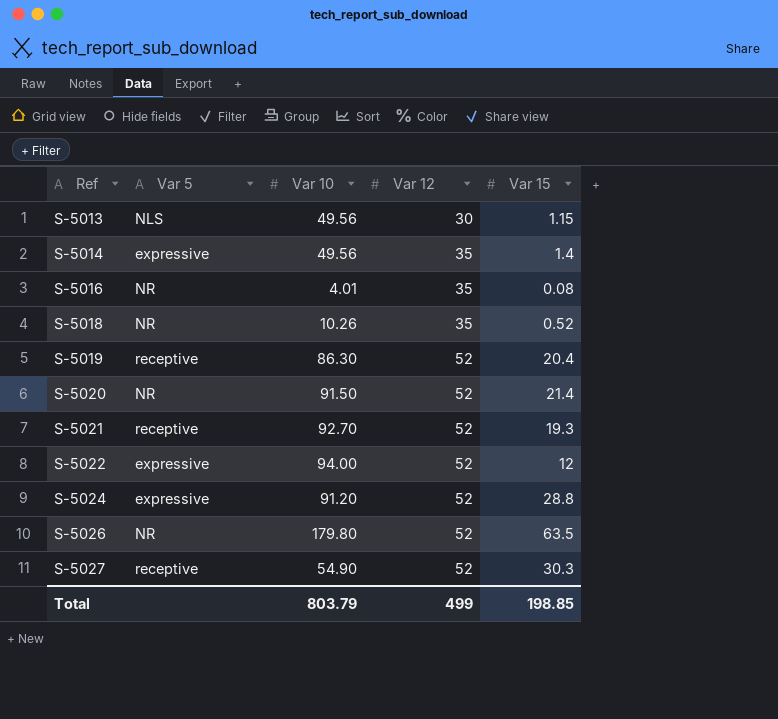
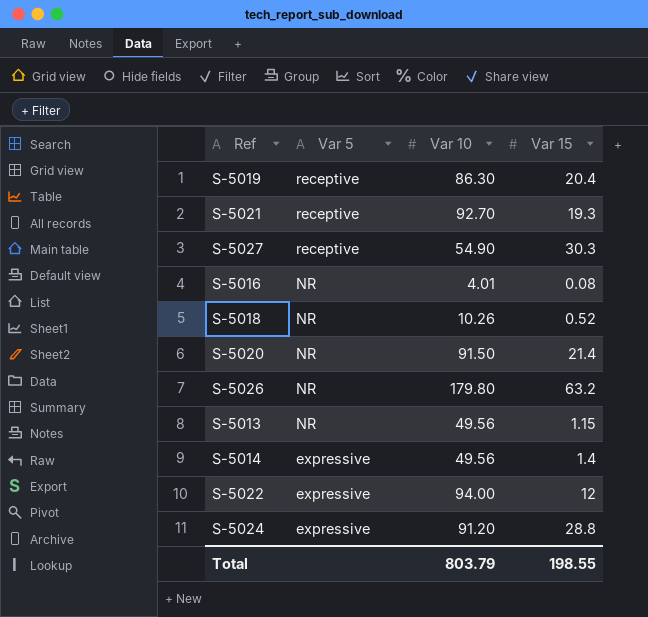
row order: Ref ascending -> Var 5 descending
column Var 12 | position: 4 -> none
S-5026 | Var 15: 63.5 -> 63.2
S-5013 | Var 5: NLS -> NR
Total | Var 15: 198.85 -> 198.55

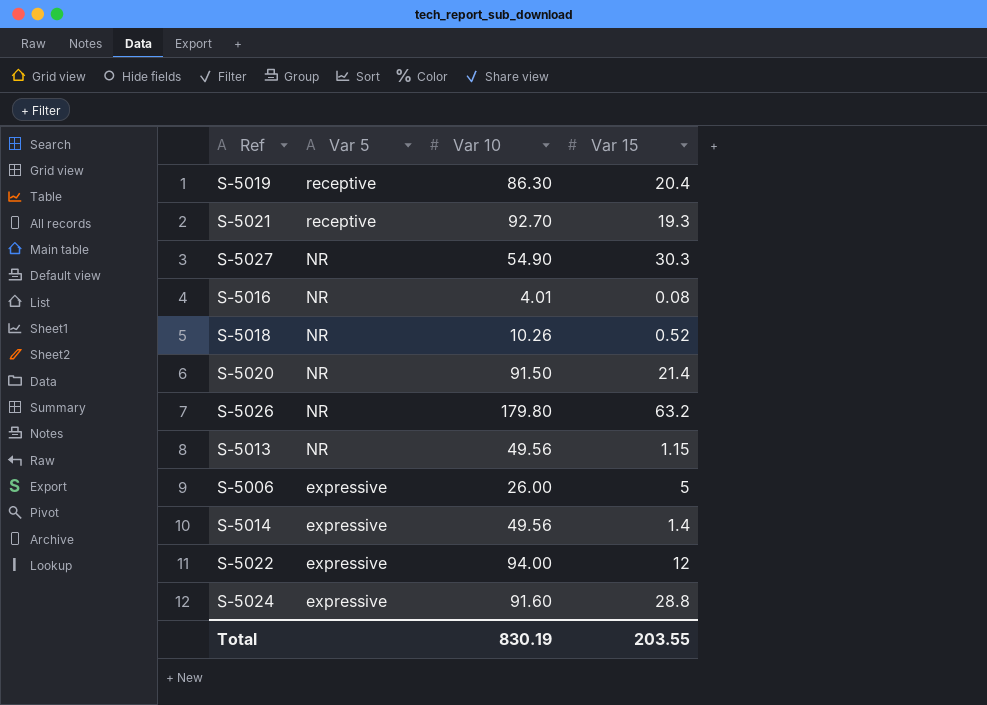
S-5027 | Var 5: receptive -> NR
row S-5006: none -> expressive | 26.00 | 5
S-5024 | Var 10: 91.20 -> 91.60
Total | Var 10: 803.79 -> 830.19
Total | Var 15: 198.55 -> 203.55

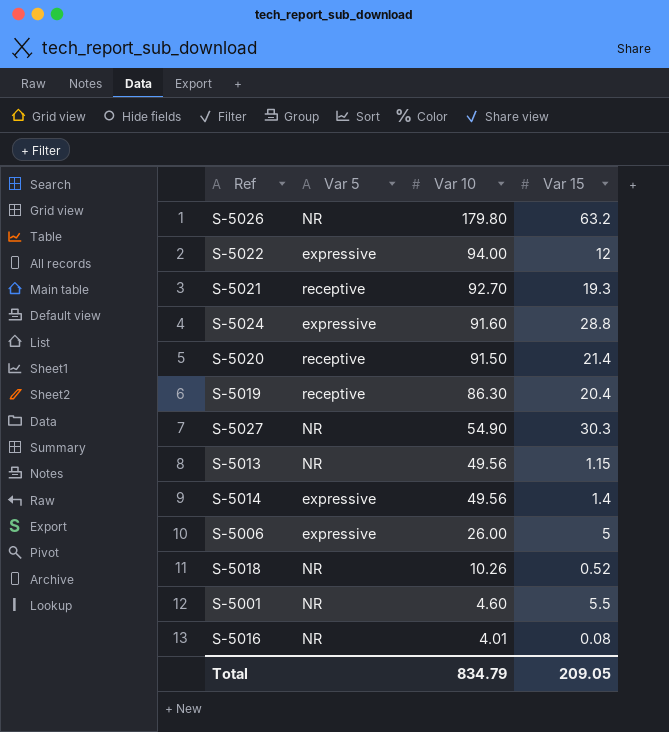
row order: Var 5 descending -> Var 10 descending
S-5020 | Var 5: NR -> receptive
row S-5001: none -> NR | 4.60 | 5.5
Total | Var 10: 830.19 -> 834.79
Total | Var 15: 203.55 -> 209.05

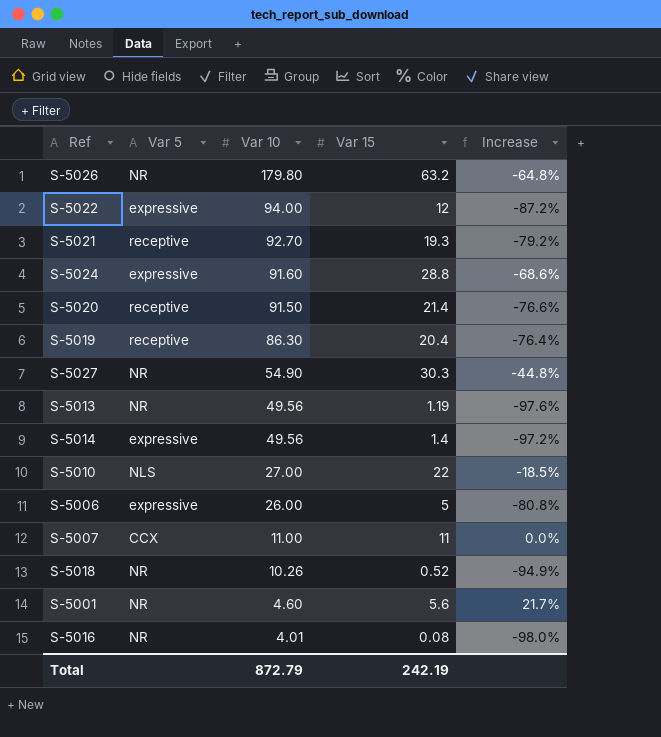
column Increase | formula: none -> ([Var 15] - [Var 10]) / [Var 10]
S-5013 | Var 15: 1.15 -> 1.19
row S-5010: none -> NLS | 27.00 | 22 | -18.5%
row S-5007: none -> CCX | 11.00 | 11 | 0.0%
S-5001 | Var 15: 5.5 -> 5.6
Total | Var 10: 834.79 -> 872.79
Total | Var 15: 209.05 -> 242.19

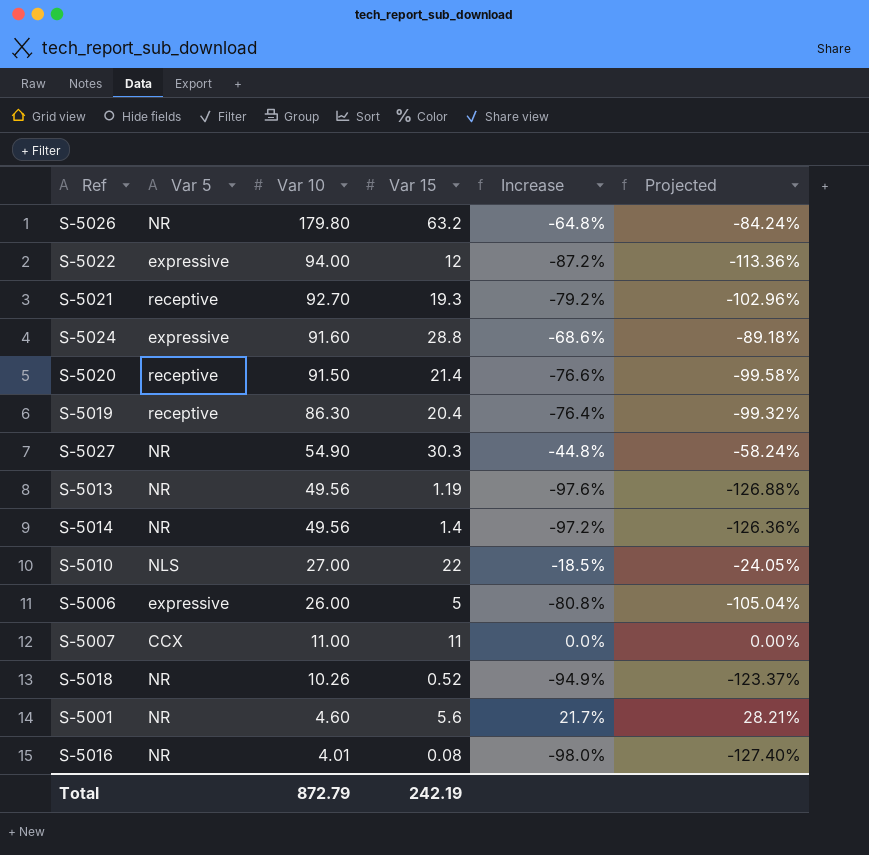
column Projected | formula: none -> [Increase] * 1.3
S-5014 | Var 5: expressive -> NR

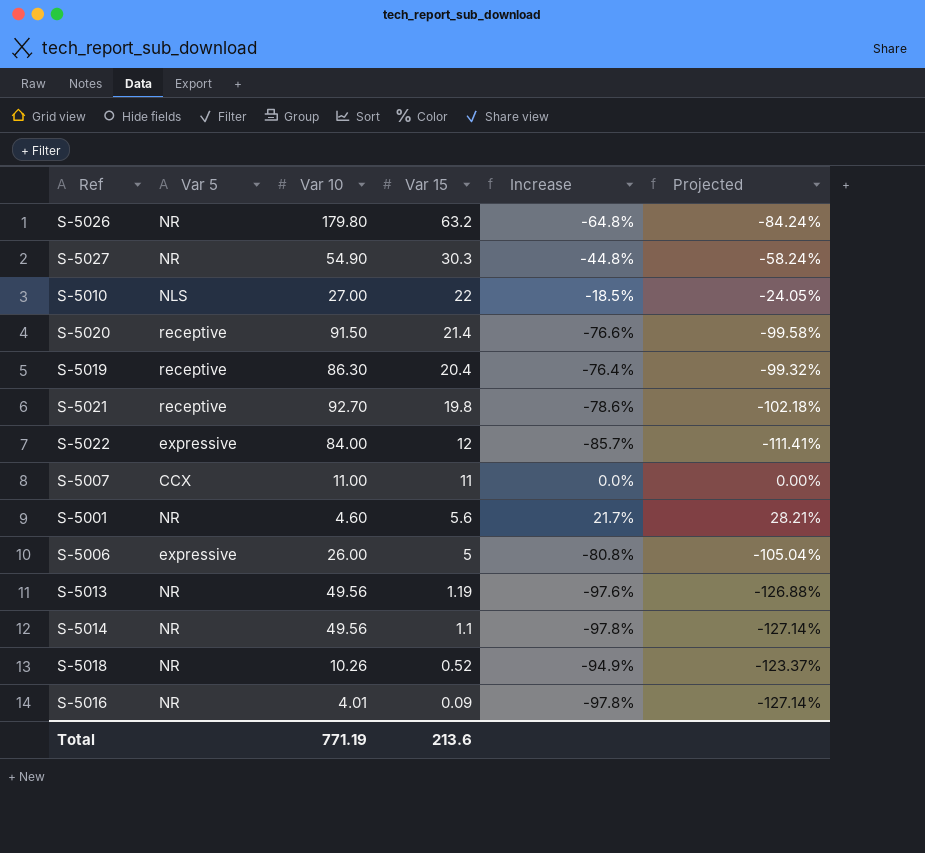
row order: Var 10 descending -> Var 15 descending
row S-5024: expressive | 91.60 | 28.8 | -68.6% | -89.18% -> none
S-5021 | Var 15: 19.3 -> 19.8
S-5021 | Increase: -79.2% -> -78.6%
S-5021 | Projected: -102.96% -> -102.18%
S-5022 | Var 10: 94.00 -> 84.00
S-5022 | Increase: -87.2% -> -85.7%
S-5022 | Projected: -113.36% -> -111.41%
S-5014 | Var 15: 1.4 -> 1.1
S-5014 | Increase: -97.2% -> -97.8%
S-5014 | Projected: -126.36% -> -127.14%
S-5016 | Var 15: 0.08 -> 0.09
S-5016 | Increase: -98.0% -> -97.8%
S-5016 | Projected: -127.40% -> -127.14%
Total | Var 10: 872.79 -> 771.19
Total | Var 15: 242.19 -> 213.6

